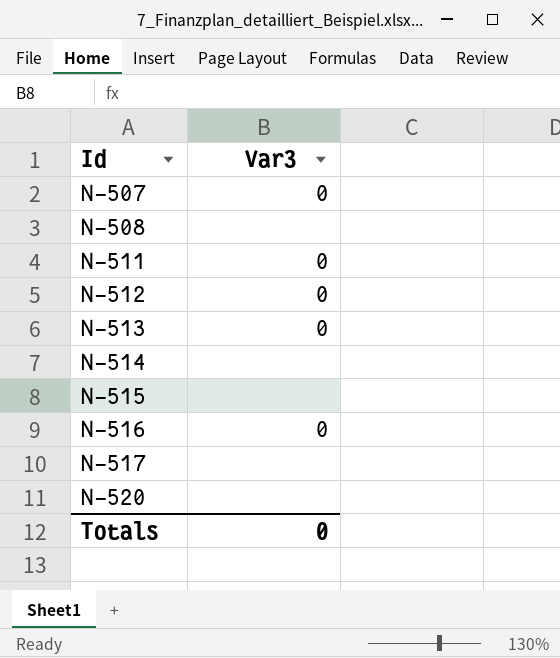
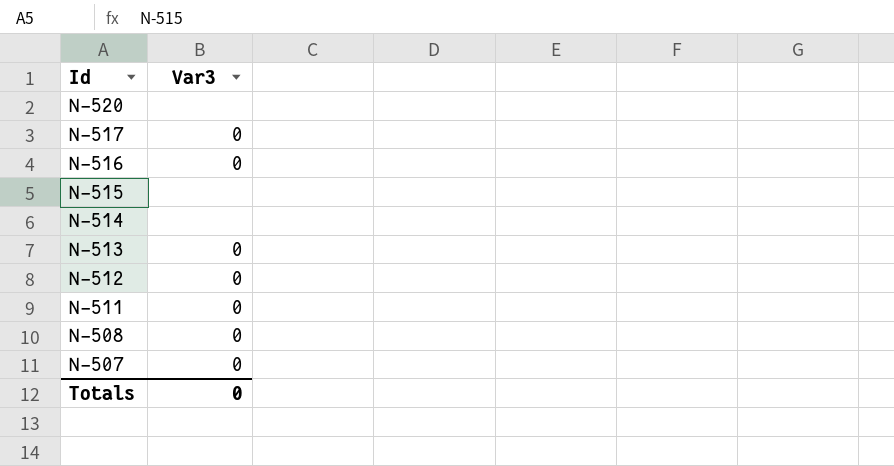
row order: Id ascending -> Id descending
N-517 | Var3: none -> 0
N-508 | Var3: none -> 0

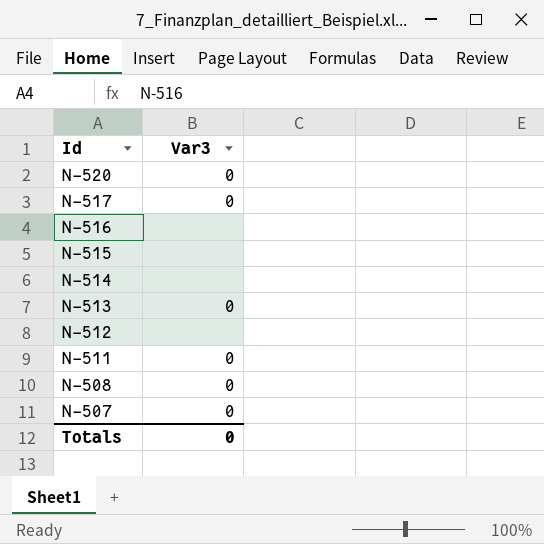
N-520 | Var3: none -> 0
N-516 | Var3: 0 -> none
N-512 | Var3: 0 -> none

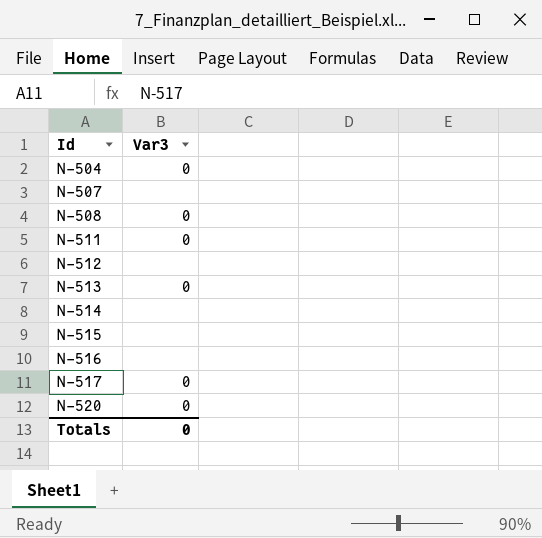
row order: Id descending -> Id ascending
row N-504: none -> 0
N-507 | Var3: 0 -> none

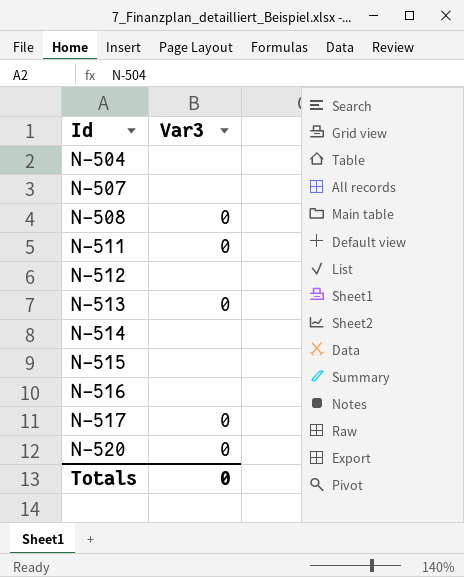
N-504 | Var3: 0 -> none

